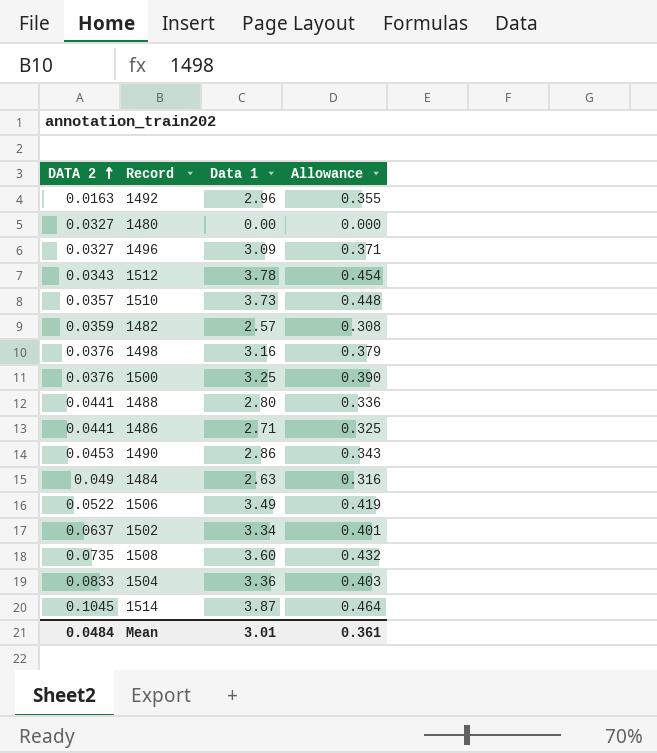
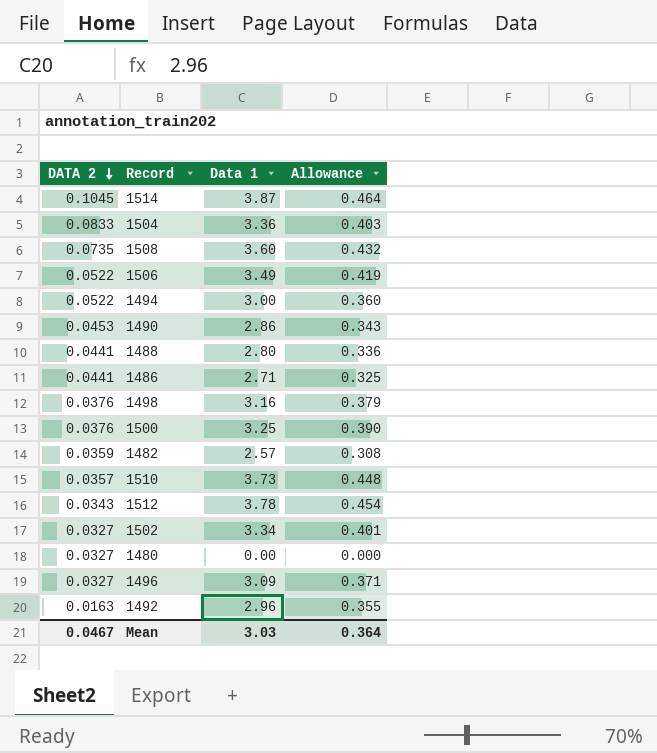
row order: DATA 2 ascending -> DATA 2 descending
row 1484: 0.049 | 2.63 | 0.316 -> none
row 1494: none -> 0.0522 | 3.00 | 0.360
1502 | DATA 2: 0.0637 -> 0.0327
Mean | DATA 2: 0.0484 -> 0.0467
Mean | Data 1: 3.01 -> 3.03
Mean | Allowance: 0.361 -> 0.364

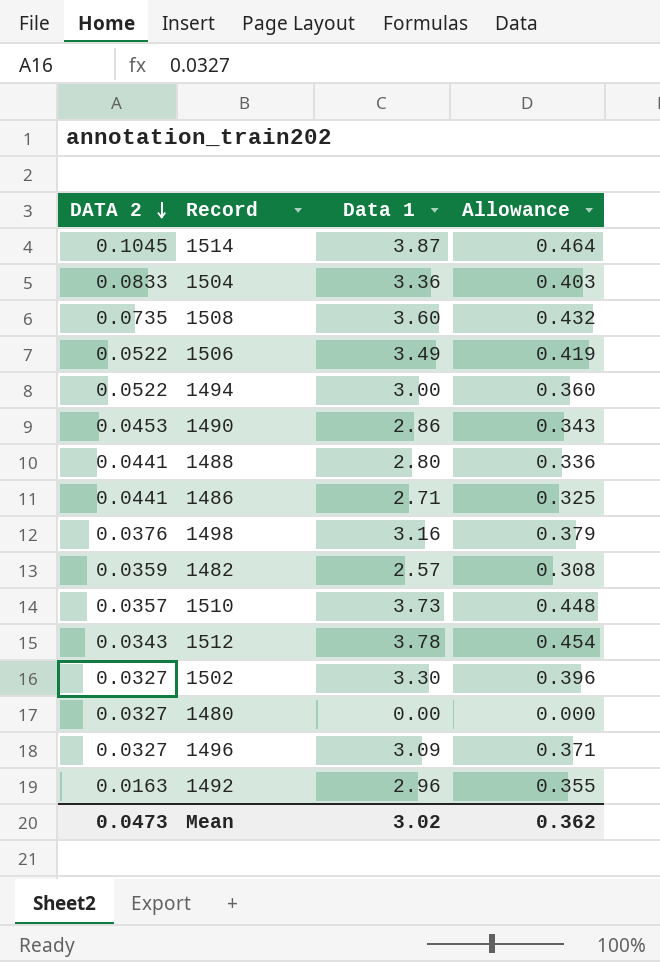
row 1500: 0.0376 | 3.25 | 0.390 -> none
1502 | Data 1: 3.34 -> 3.30
1502 | Allowance: 0.401 -> 0.396
Mean | DATA 2: 0.0467 -> 0.0473
Mean | Data 1: 3.03 -> 3.02
Mean | Allowance: 0.364 -> 0.362

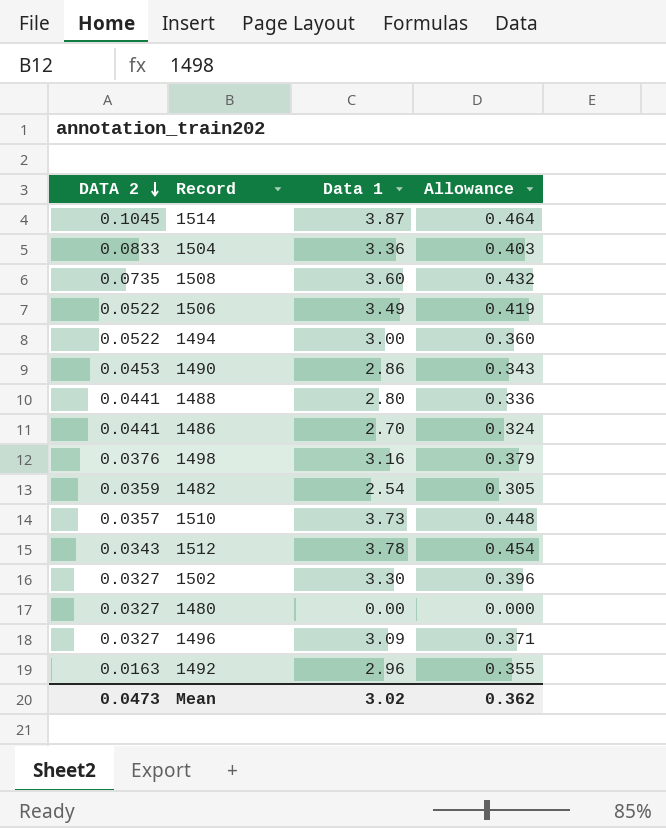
1486 | Data 1: 2.71 -> 2.70
1486 | Allowance: 0.325 -> 0.324
1482 | Data 1: 2.57 -> 2.54
1482 | Allowance: 0.308 -> 0.305

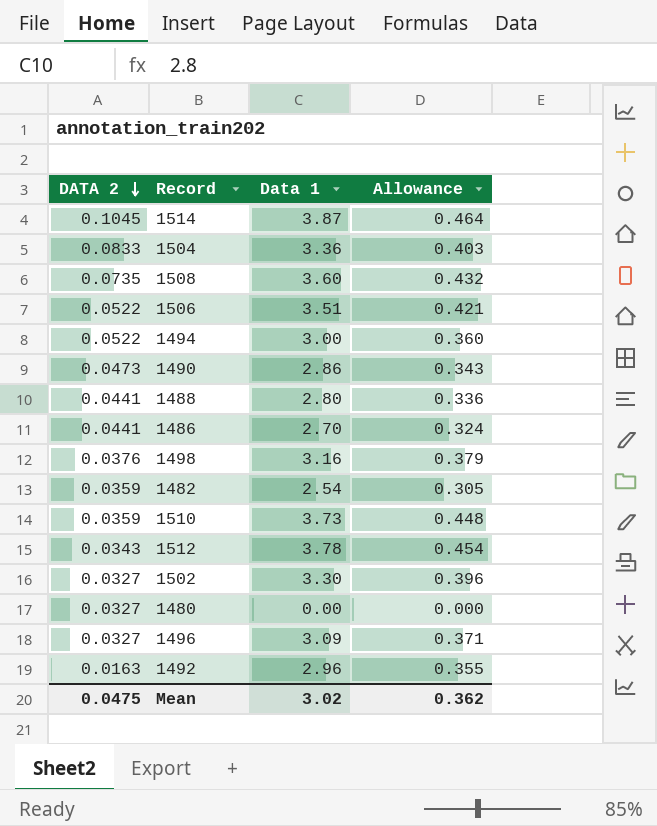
1506 | Data 1: 3.49 -> 3.51
1506 | Allowance: 0.419 -> 0.421
1490 | DATA 2: 0.0453 -> 0.0473
1510 | DATA 2: 0.0357 -> 0.0359
Mean | DATA 2: 0.0473 -> 0.0475

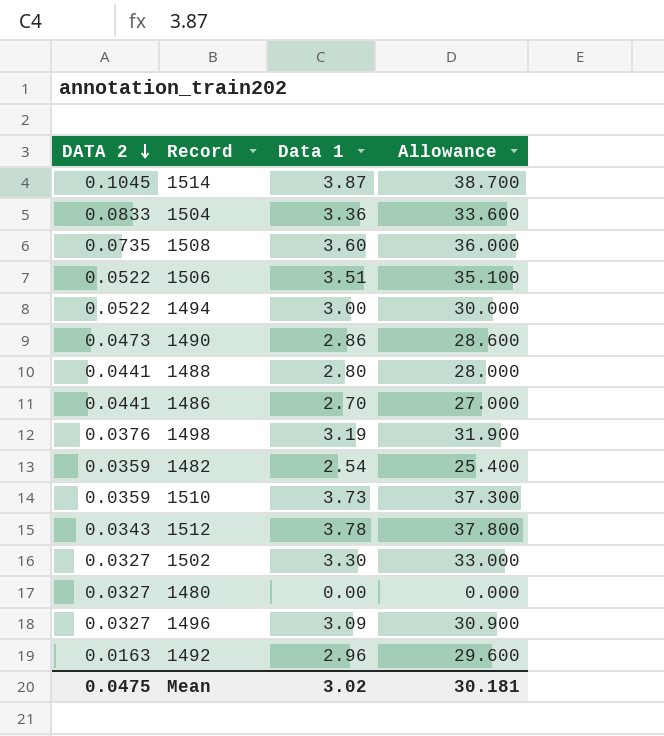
column Allowance | formula: [Data 1] * 0.12 -> [Data 1] * 10
1498 | Data 1: 3.16 -> 3.19
Mean | Allowance: 0.362 -> 30.181

